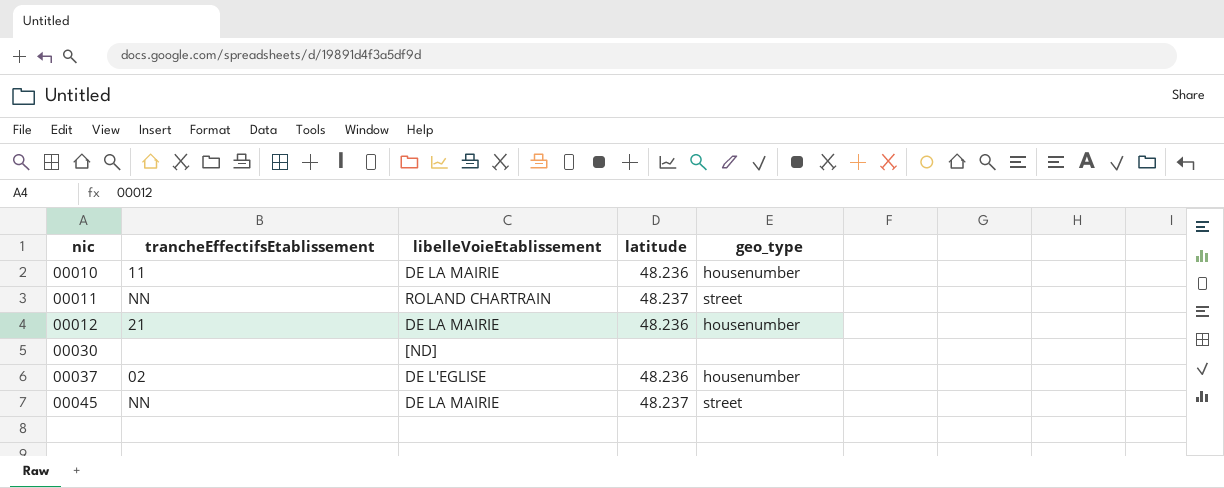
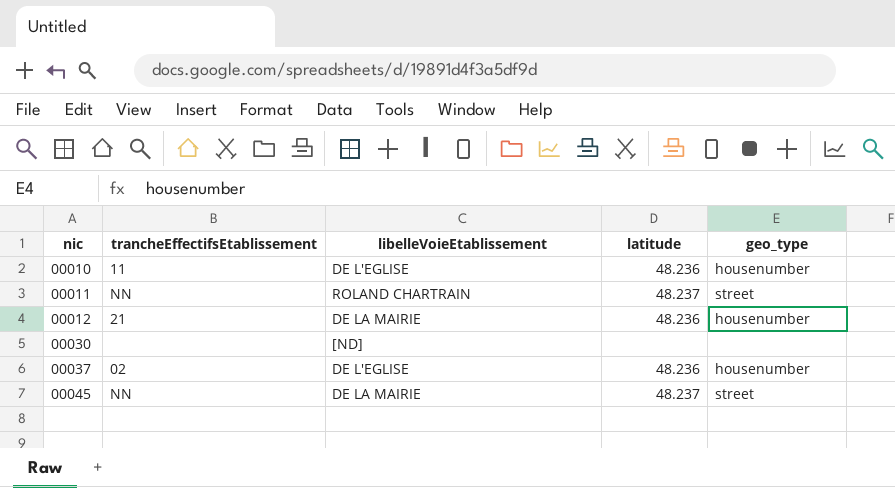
00010 | libelleVoieEtablissement: DE LA MAIRIE -> DE L'EGLISE

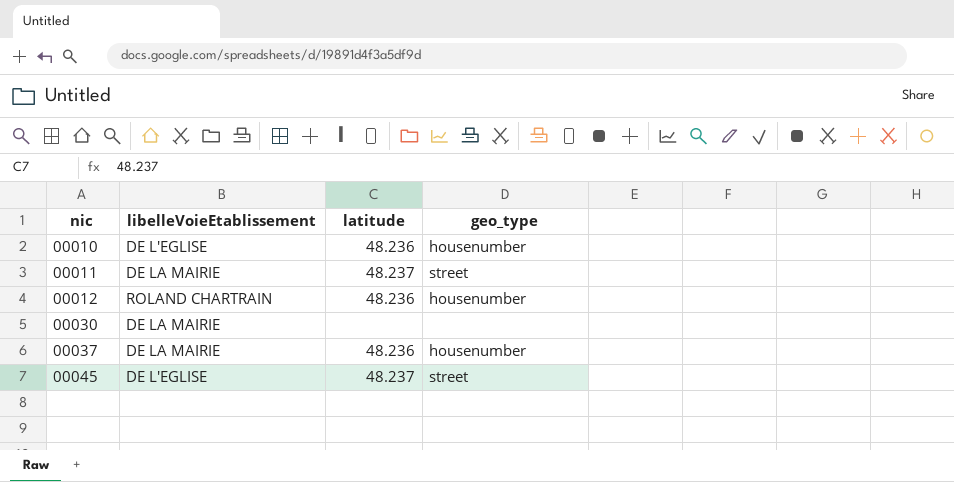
column trancheEffectifsEtablissement | position: 2 -> none
00011 | libelleVoieEtablissement: ROLAND CHARTRAIN -> DE LA MAIRIE
00012 | libelleVoieEtablissement: DE LA MAIRIE -> ROLAND CHARTRAIN
00030 | libelleVoieEtablissement: [ND] -> DE LA MAIRIE
00037 | libelleVoieEtablissement: DE L'EGLISE -> DE LA MAIRIE
00045 | libelleVoieEtablissement: DE LA MAIRIE -> DE L'EGLISE

